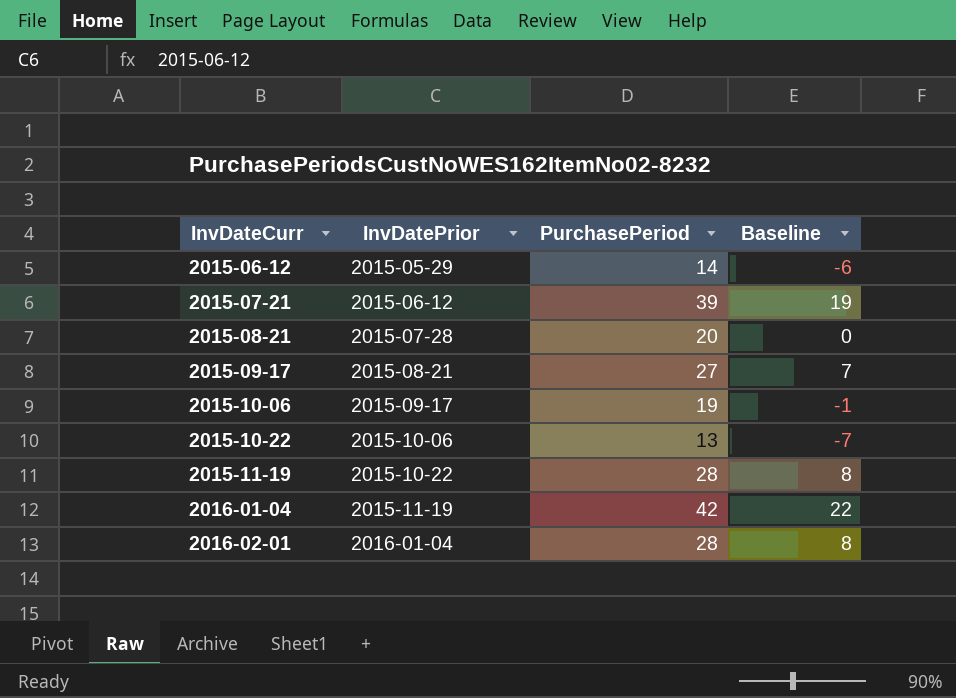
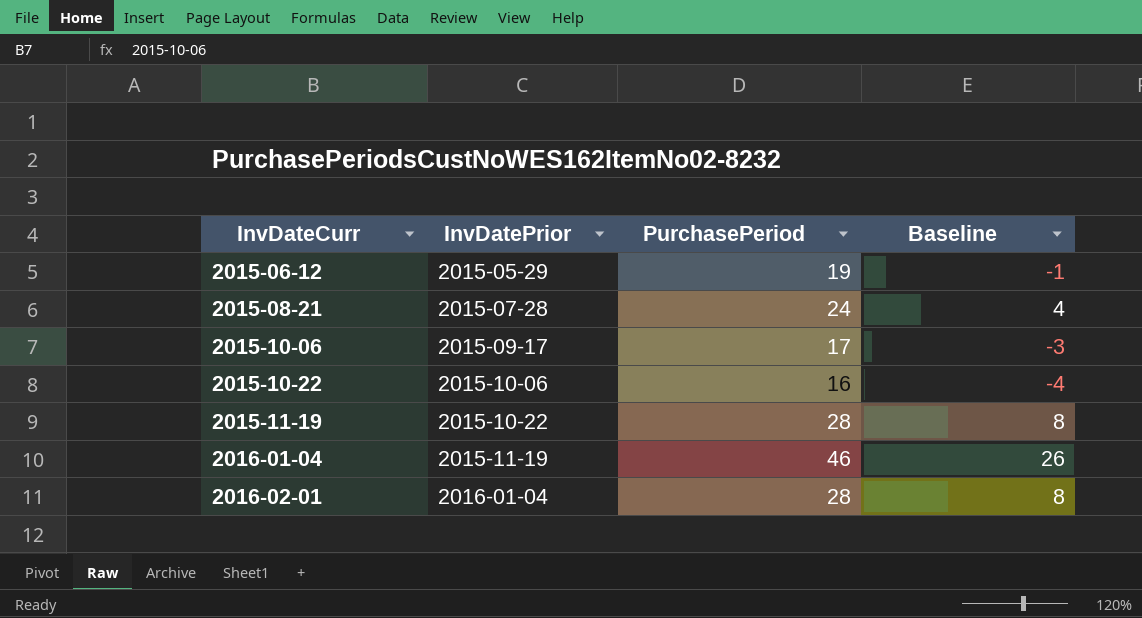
row 2015-07-21: 2015-06-12 | 39 | 19 -> none
row 2015-09-17: 2015-08-21 | 27 | 7 -> none
2015-06-12 | PurchasePeriod: 14 -> 19
2015-06-12 | Baseline: -6 -> -1
2015-08-21 | PurchasePeriod: 20 -> 24
2015-08-21 | Baseline: 0 -> 4
2015-10-06 | PurchasePeriod: 19 -> 17
2015-10-06 | Baseline: -1 -> -3
2015-10-22 | PurchasePeriod: 13 -> 16
2015-10-22 | Baseline: -7 -> -4
2016-01-04 | PurchasePeriod: 42 -> 46
2016-01-04 | Baseline: 22 -> 26

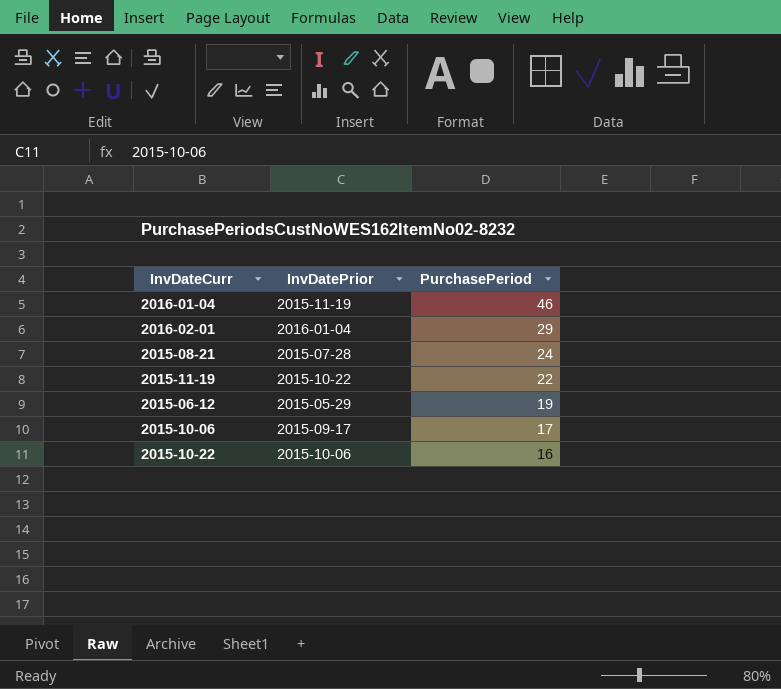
row order: InvDateCurr ascending -> PurchasePeriod descending
column Baseline | formula: [PurchasePeriod] - 20 -> none
2016-02-01 | PurchasePeriod: 28 -> 29
2015-11-19 | PurchasePeriod: 28 -> 22

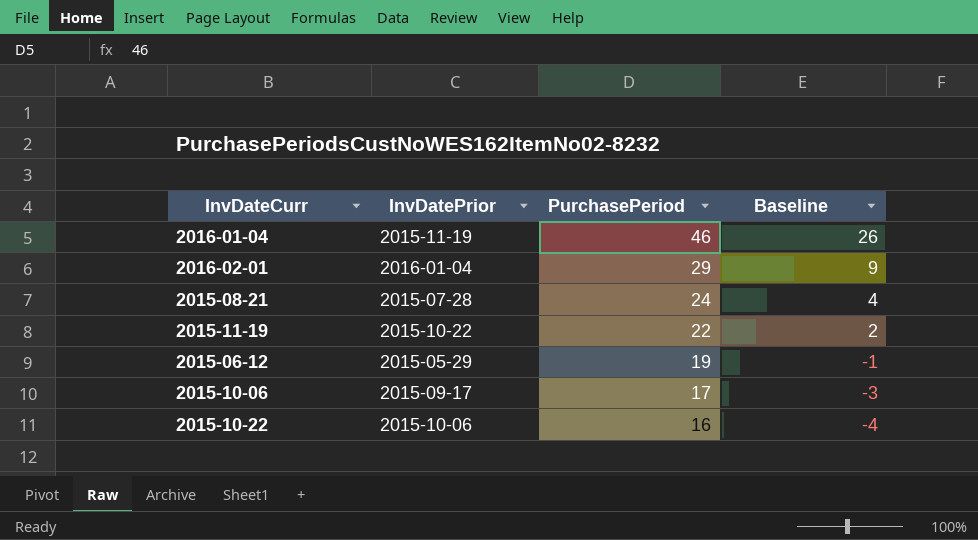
column Baseline | formula: none -> [PurchasePeriod] - 20

